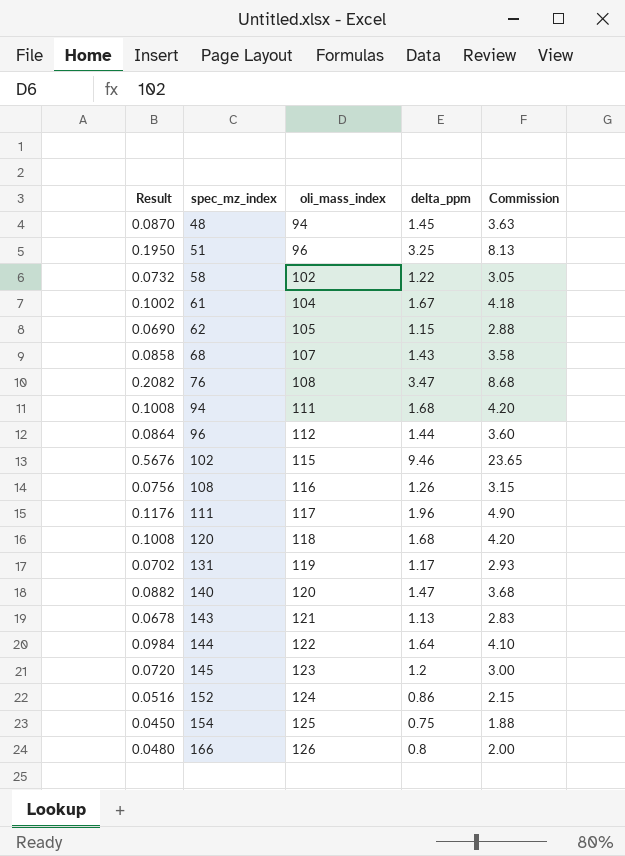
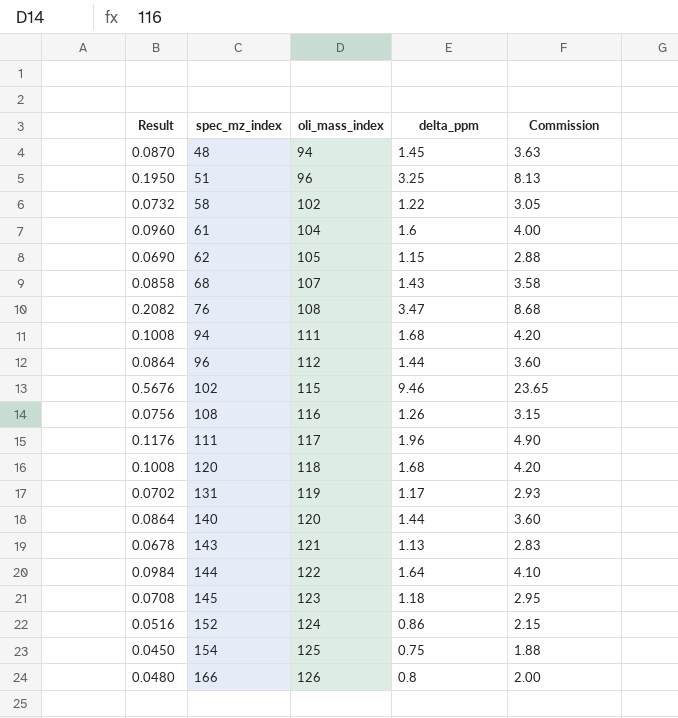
61 | Result: 0.1002 -> 0.0960
61 | delta_ppm: 1.67 -> 1.6
61 | Commission: 4.18 -> 4.00
140 | Result: 0.0882 -> 0.0864
140 | delta_ppm: 1.47 -> 1.44
140 | Commission: 3.68 -> 3.60
145 | Result: 0.0720 -> 0.0708
145 | delta_ppm: 1.2 -> 1.18
145 | Commission: 3.00 -> 2.95

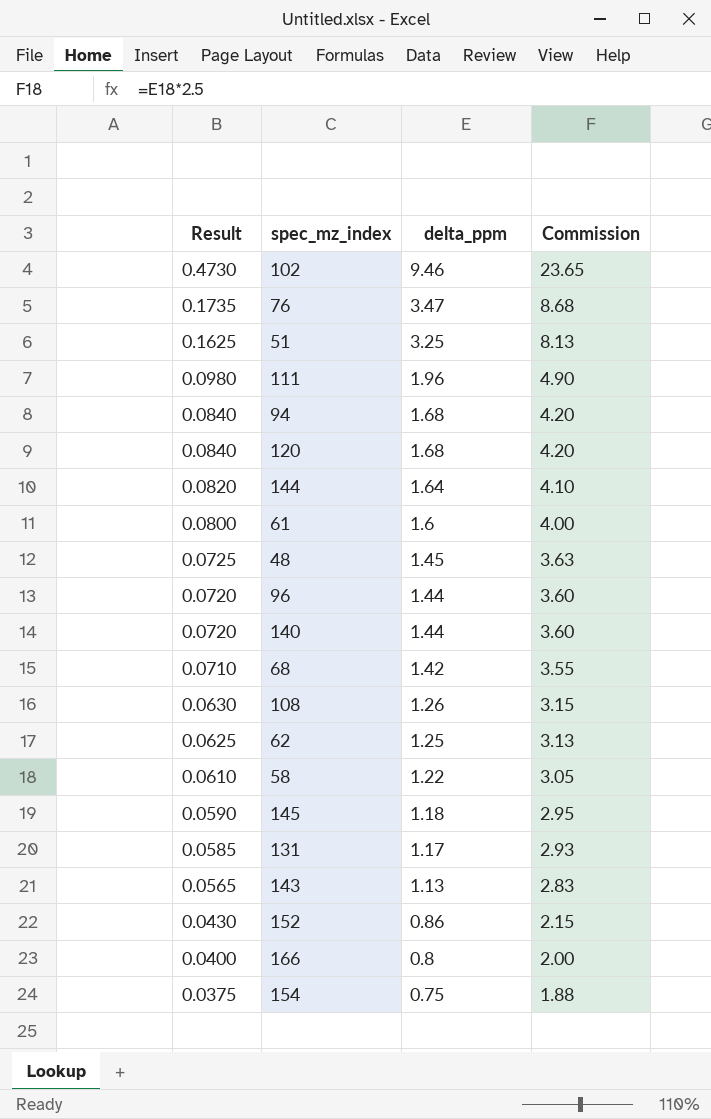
row order: spec_mz_index ascending -> Result descending
column oli_mass_index | position: 3 -> none
column Result | formula: [delta_ppm] * 0.06 -> [delta_ppm] * 0.05
68 | delta_ppm: 1.43 -> 1.42
68 | Commission: 3.58 -> 3.55
62 | delta_ppm: 1.15 -> 1.25
62 | Commission: 2.88 -> 3.13

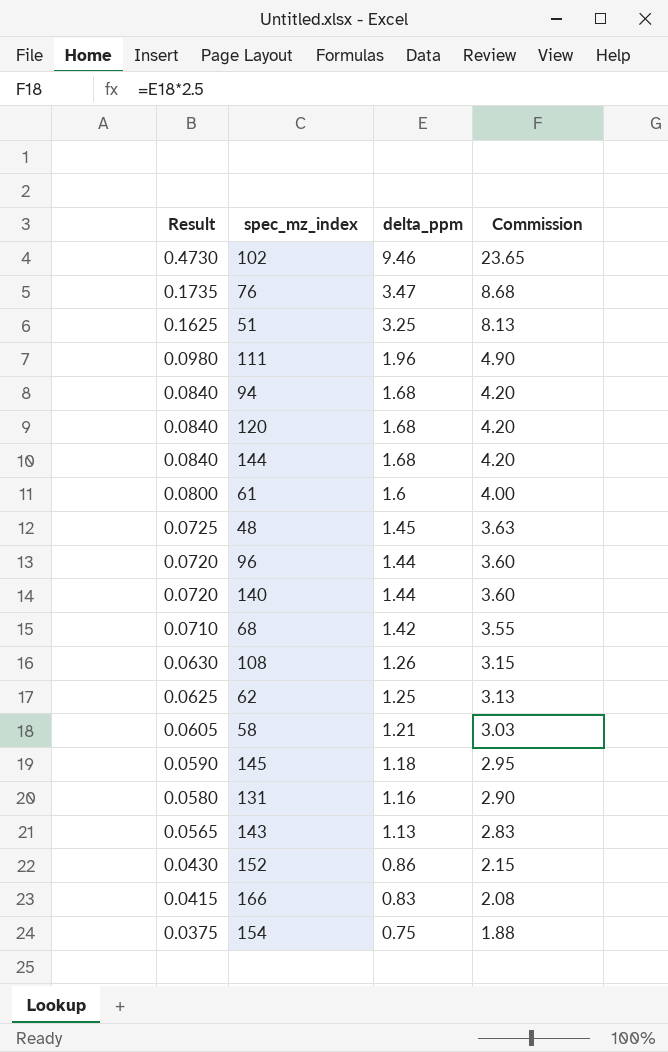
144 | Result: 0.0820 -> 0.0840
144 | delta_ppm: 1.64 -> 1.68
144 | Commission: 4.10 -> 4.20
58 | Result: 0.0610 -> 0.0605
58 | delta_ppm: 1.22 -> 1.21
58 | Commission: 3.05 -> 3.03
131 | Result: 0.0585 -> 0.0580
131 | delta_ppm: 1.17 -> 1.16
131 | Commission: 2.93 -> 2.90
166 | Result: 0.0400 -> 0.0415
166 | delta_ppm: 0.8 -> 0.83
166 | Commission: 2.00 -> 2.08

